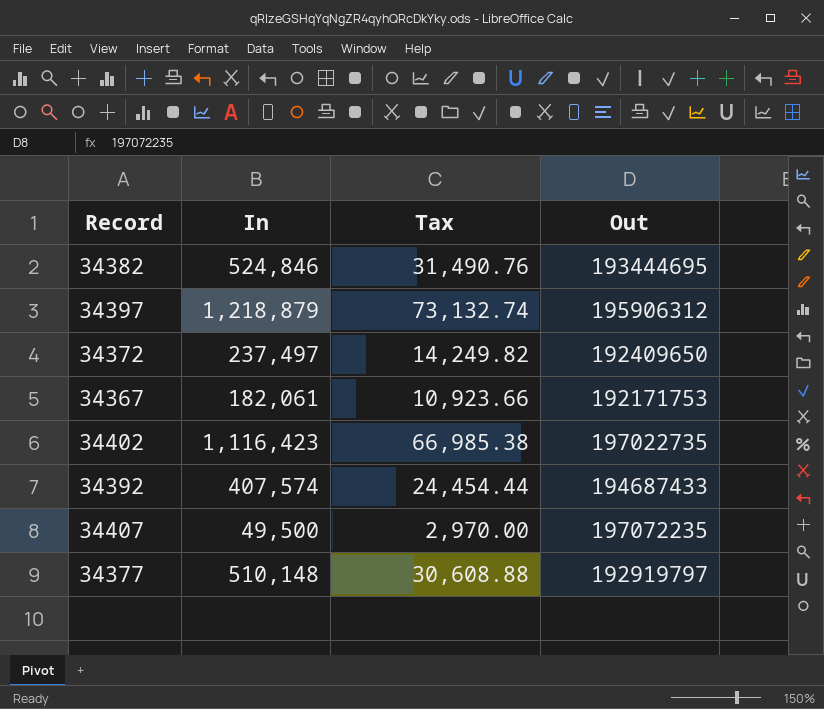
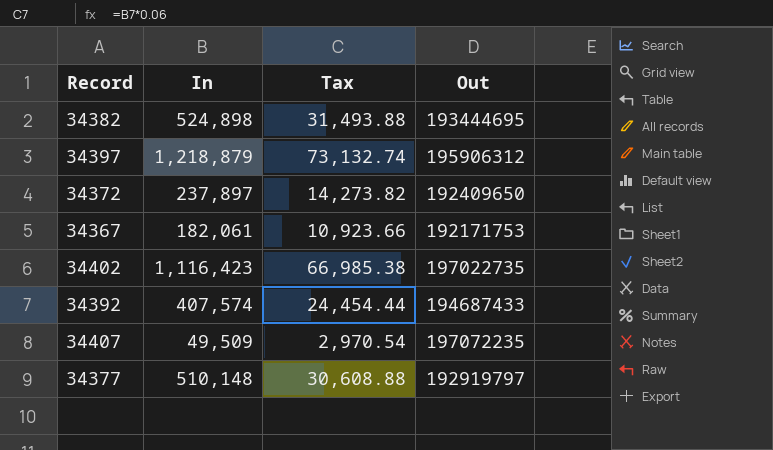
34382 | In: 524,846 -> 524,898
34382 | Tax: 31,490.76 -> 31,493.88
34372 | In: 237,497 -> 237,897
34372 | Tax: 14,249.82 -> 14,273.82
34407 | In: 49,500 -> 49,509
34407 | Tax: 2,970.00 -> 2,970.54

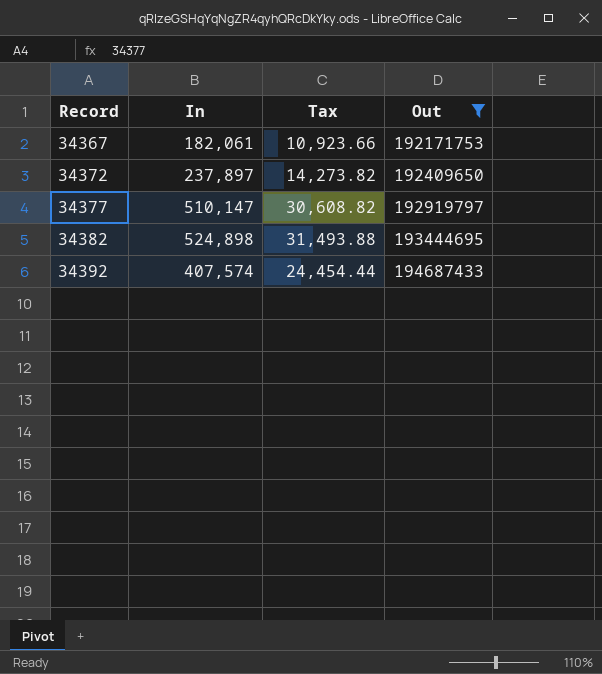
filter: none -> Out <= 194687433
row order: none -> Record ascending
34377 | In: 510,148 -> 510,147
34377 | Tax: 30,608.88 -> 30,608.82

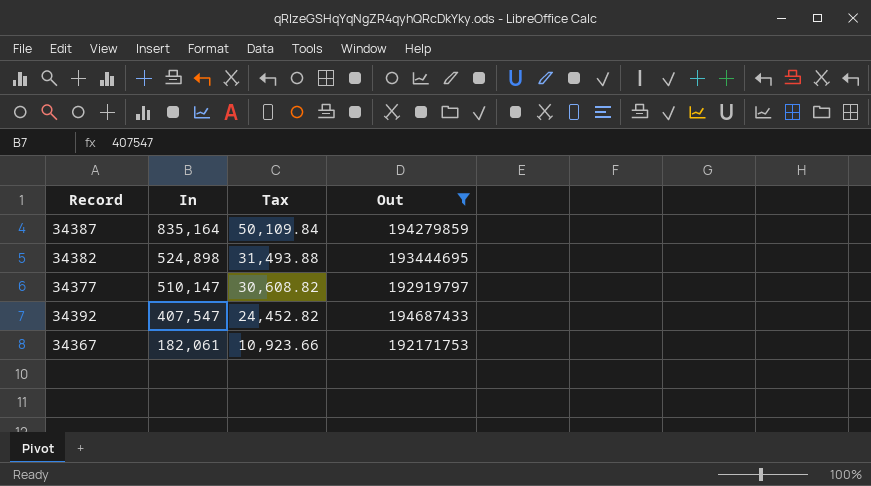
row order: Record ascending -> In descending
row 34372: 237,897 | 14,273.82 | 192409650 -> none
row 34387: none -> 835,164 | 50,109.84 | 194279859
34392 | In: 407,574 -> 407,547
34392 | Tax: 24,454.44 -> 24,452.82

